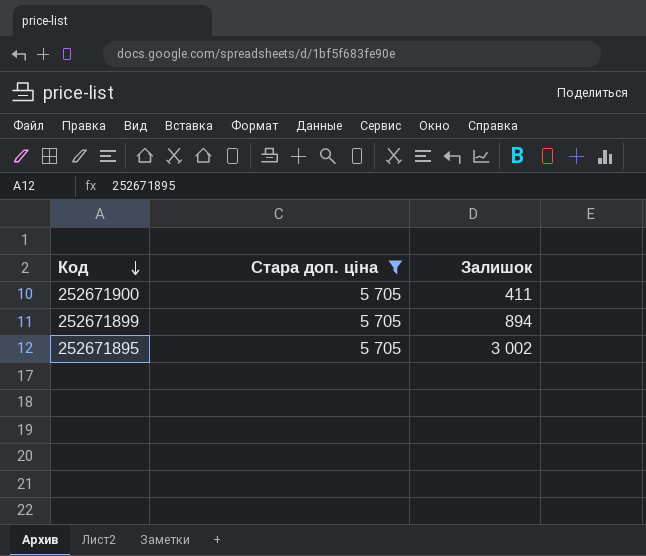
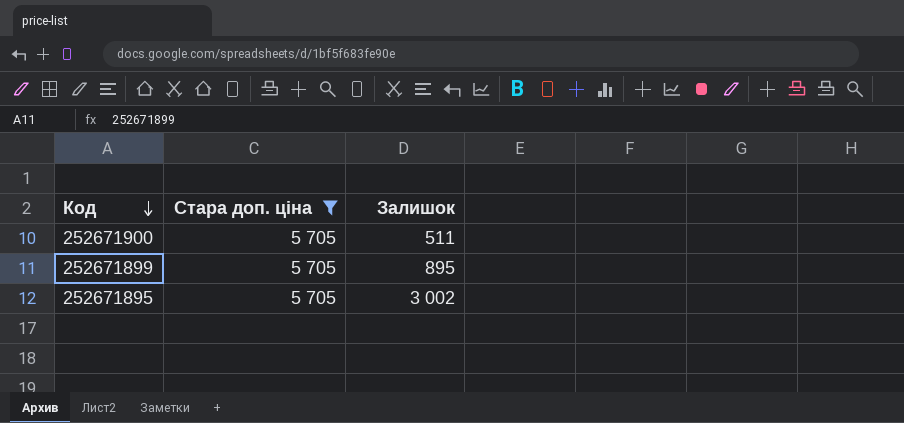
252671900 | Залишок: 411 -> 511
252671899 | Залишок: 894 -> 895

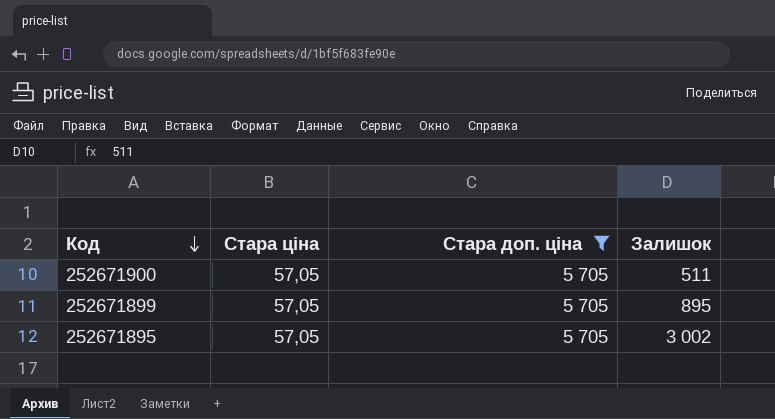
column Стара ціна | position: none -> 2

